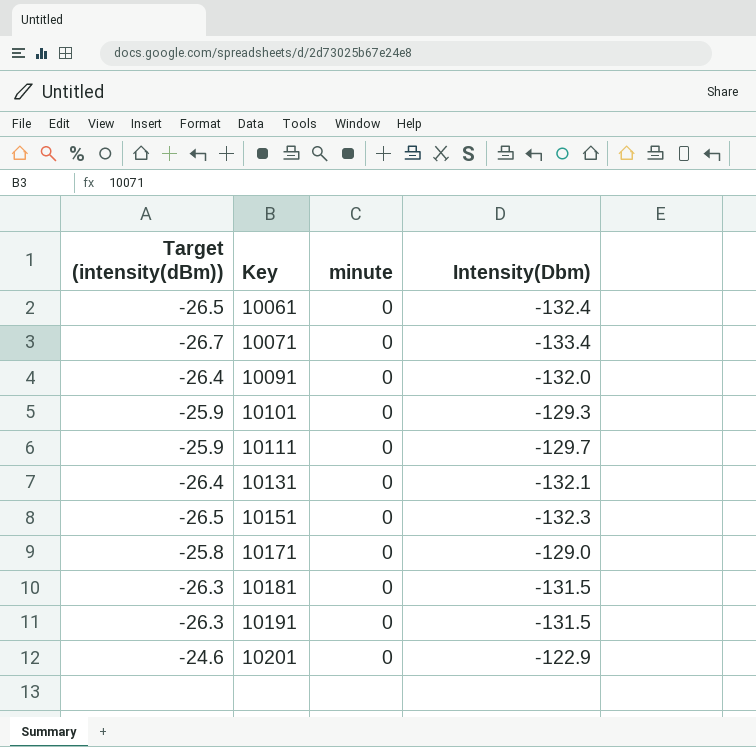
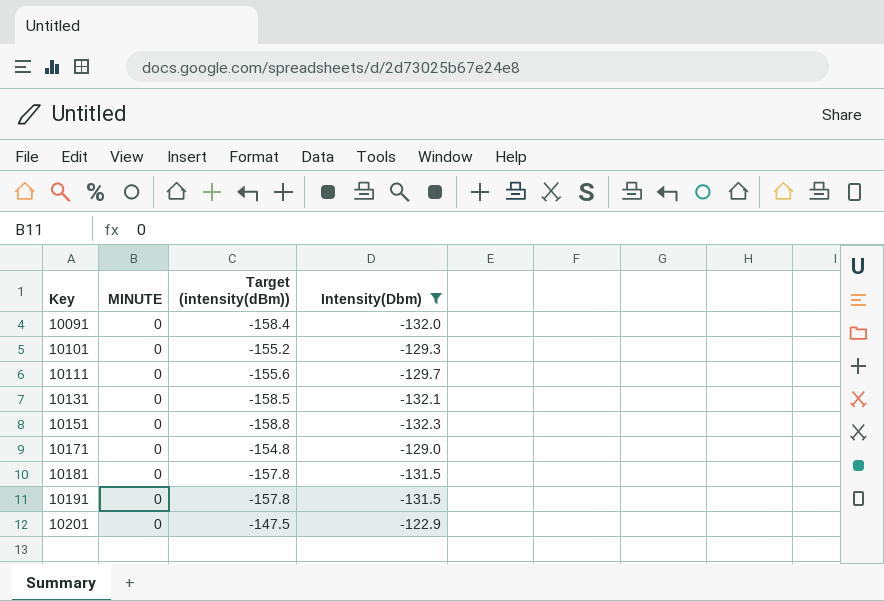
filter: none -> Intensity(Dbm) >= -132.3
column name: minute -> MINUTE
column Target (intensity(dBm)) | formula: [Intensity(Dbm)] * 0.2 -> [Intensity(Dbm)] * 1.2
column Target (intensity(dBm)) | position: 1 -> 3

